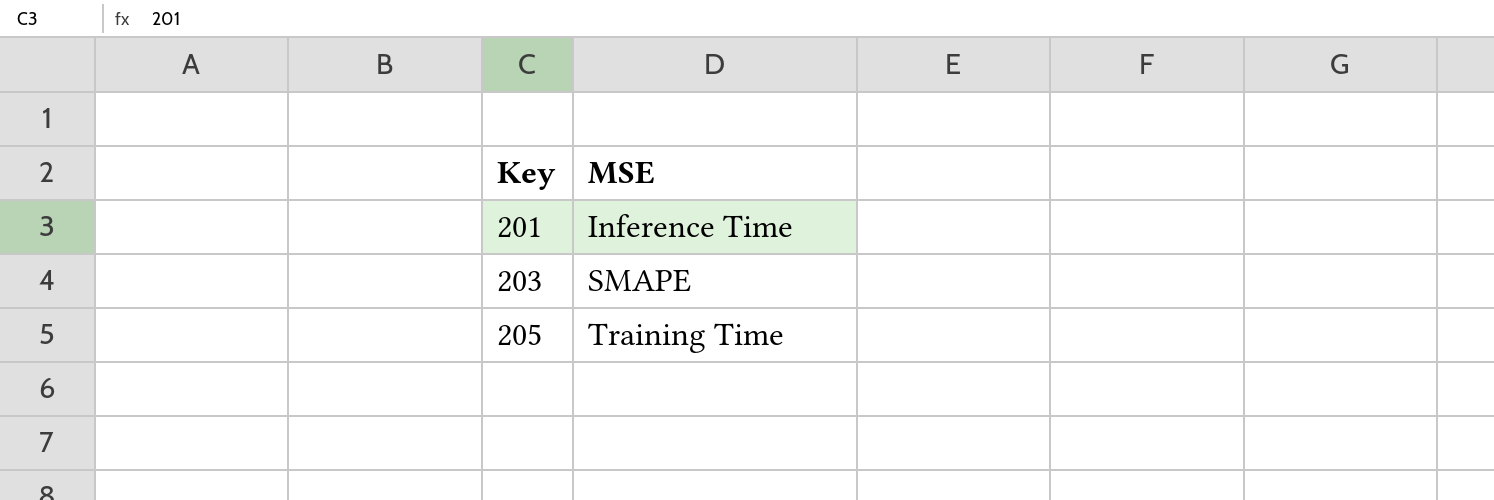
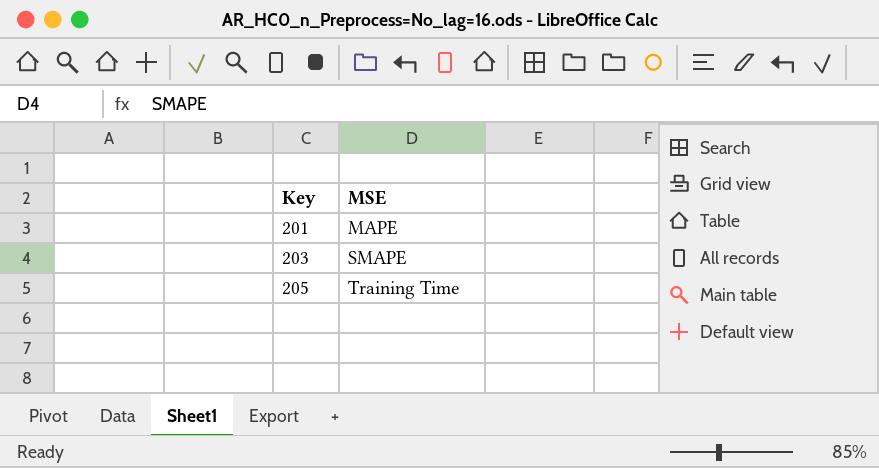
201 | MSE: Inference Time -> MAPE

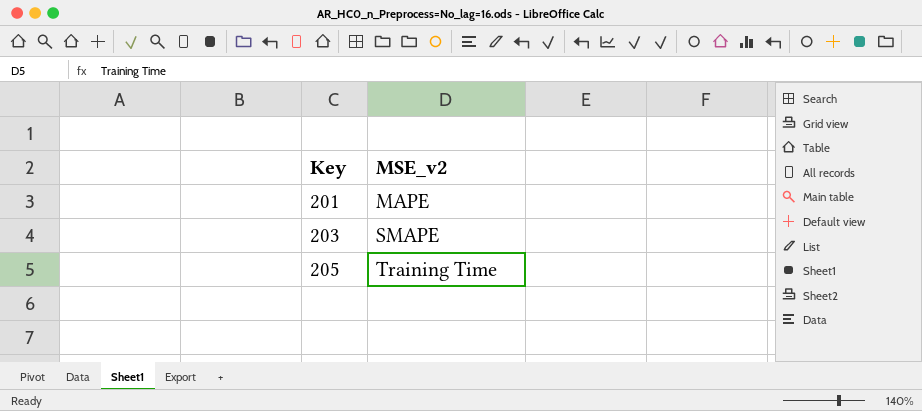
column name: MSE -> MSE_v2

